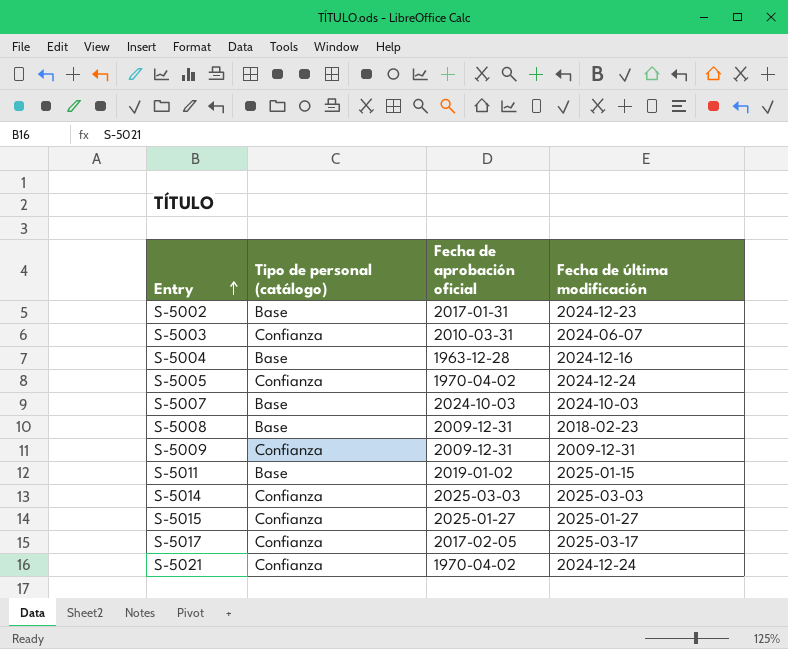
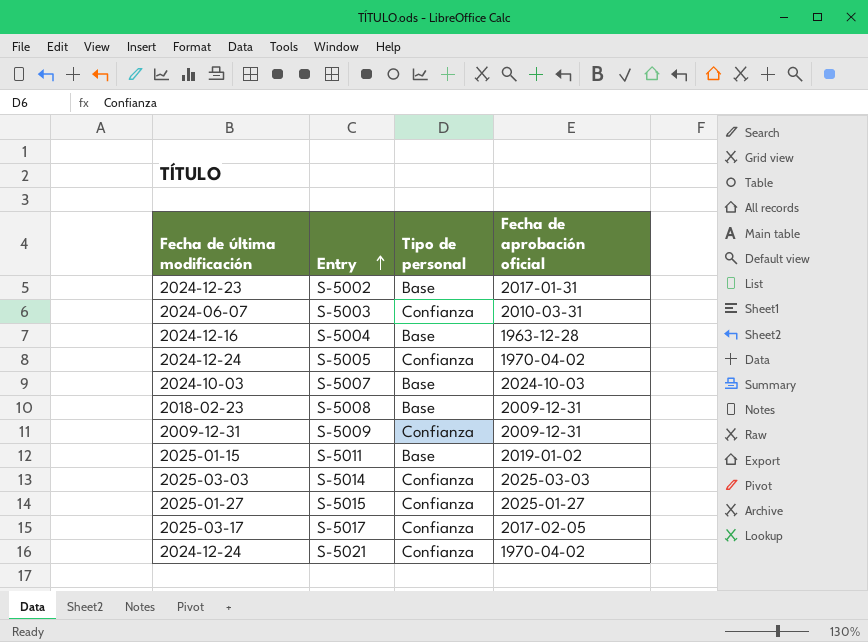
column Fecha de última modificación | position: 4 -> 1
column name: Tipo de personal (catálogo) -> Tipo de personal

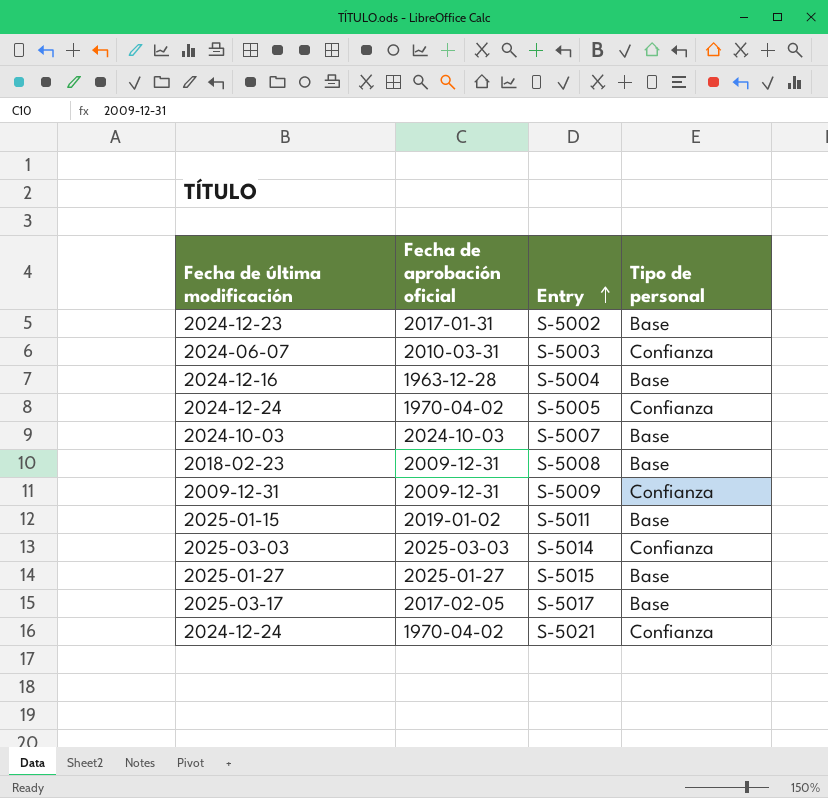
column Fecha de aprobación oficial | position: 4 -> 2
S-5015 | Tipo de personal: Confianza -> Base
S-5017 | Tipo de personal: Confianza -> Base

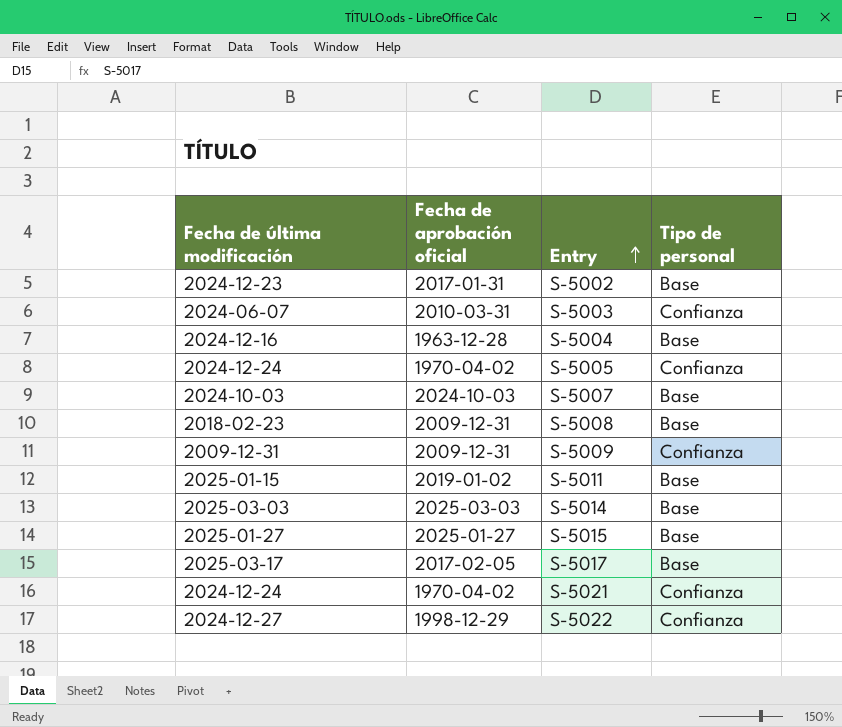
S-5014 | Tipo de personal: Confianza -> Base
row S-5022: none -> 2024-12-27 | 1998-12-29 | Confianza

